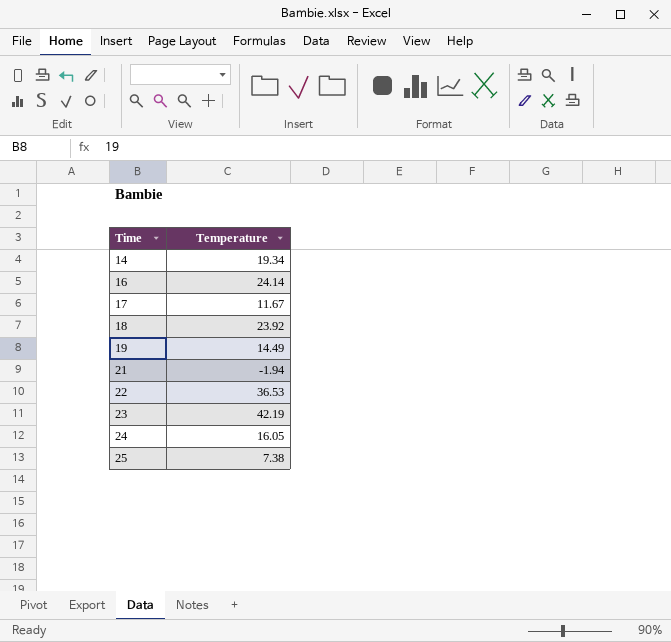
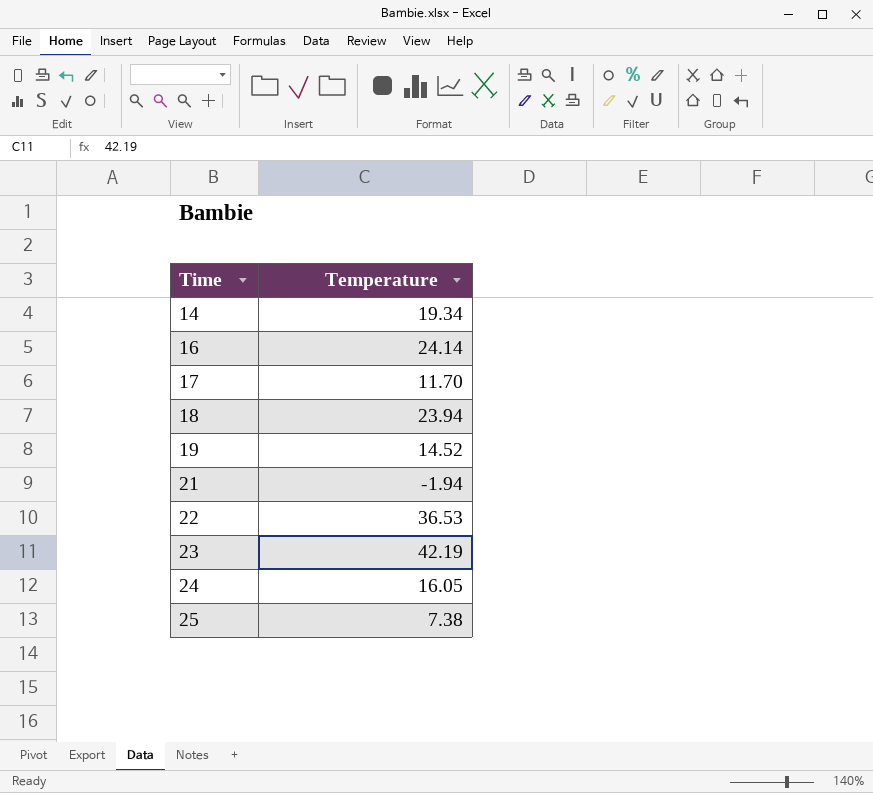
17 | Temperature: 11.67 -> 11.70
18 | Temperature: 23.92 -> 23.94
19 | Temperature: 14.49 -> 14.52

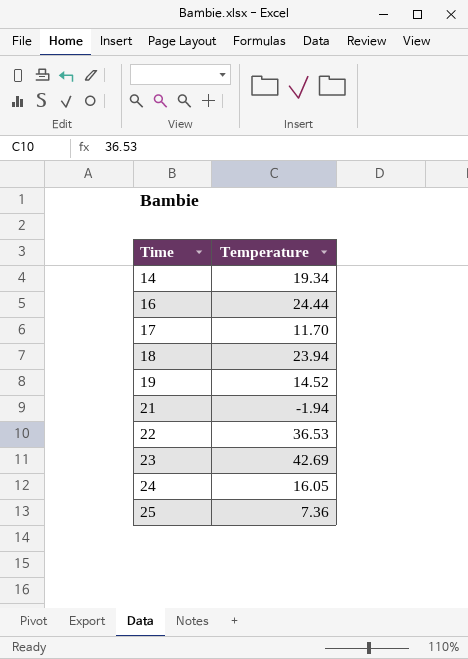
16 | Temperature: 24.14 -> 24.44
23 | Temperature: 42.19 -> 42.69
25 | Temperature: 7.38 -> 7.36

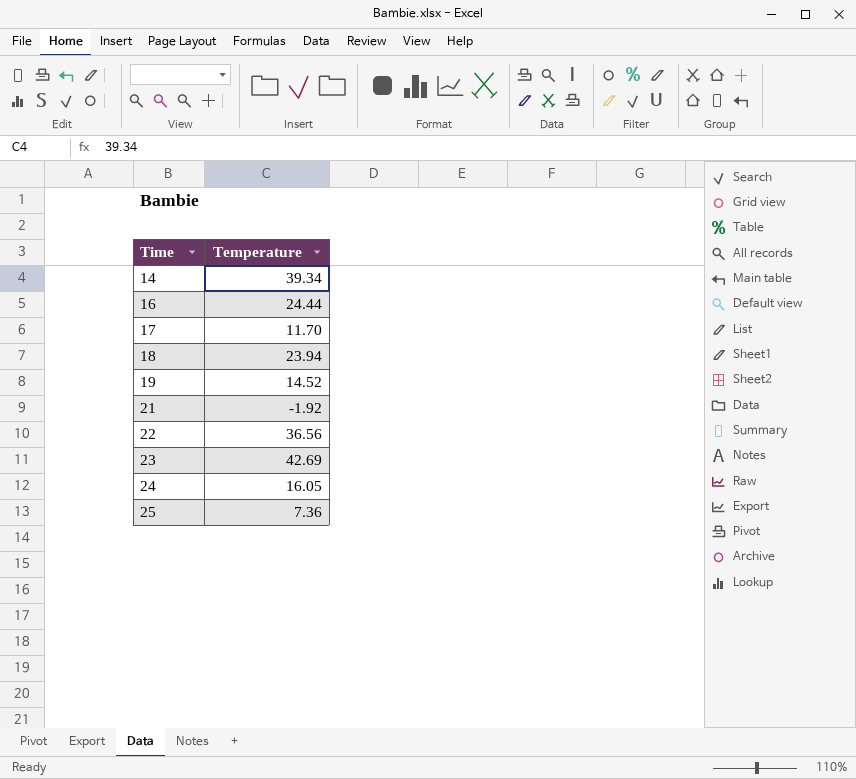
14 | Temperature: 19.34 -> 39.34
21 | Temperature: -1.94 -> -1.92
22 | Temperature: 36.53 -> 36.56

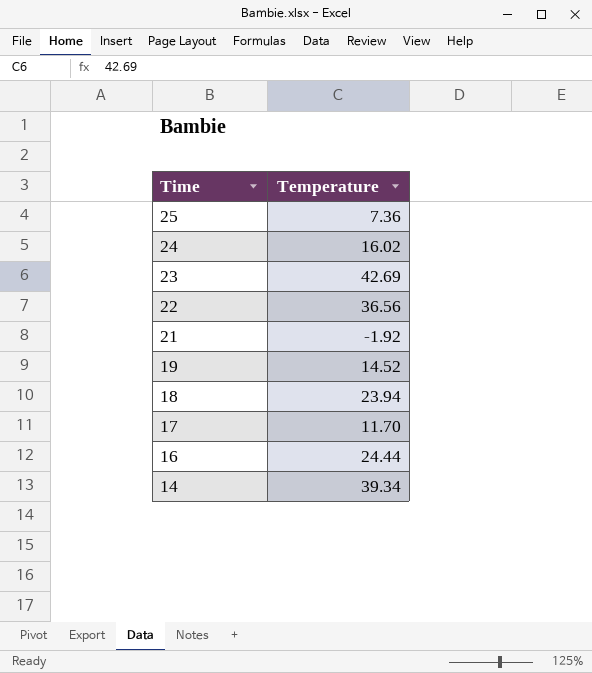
row order: Time ascending -> Time descending
24 | Temperature: 16.05 -> 16.02

